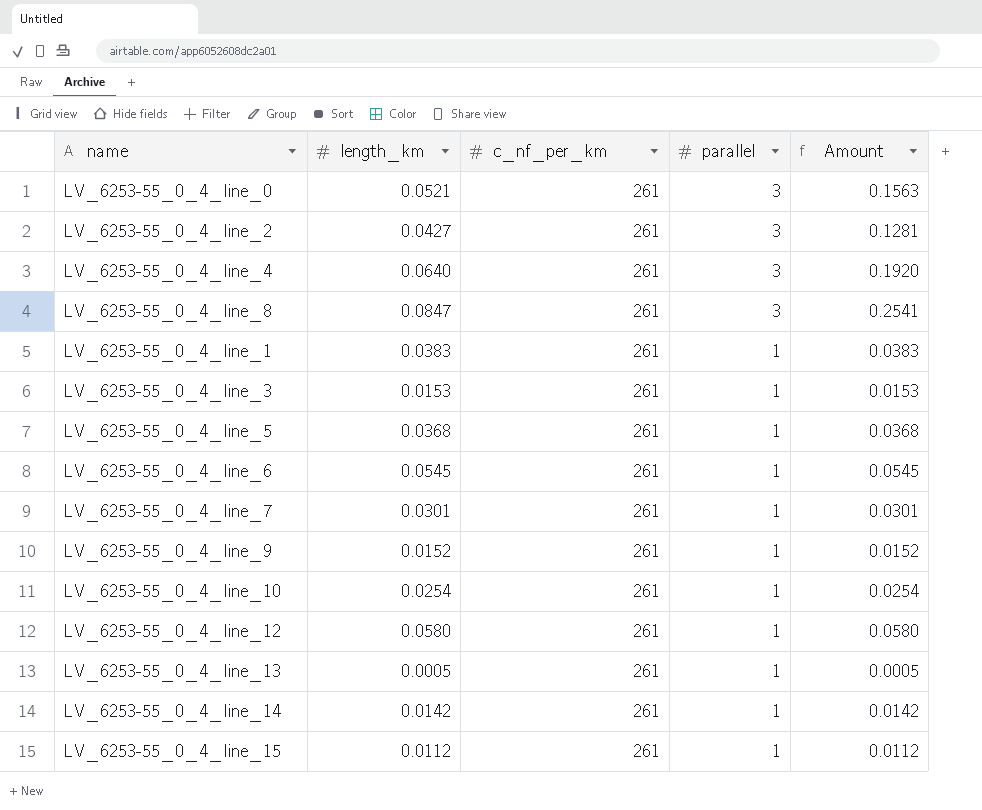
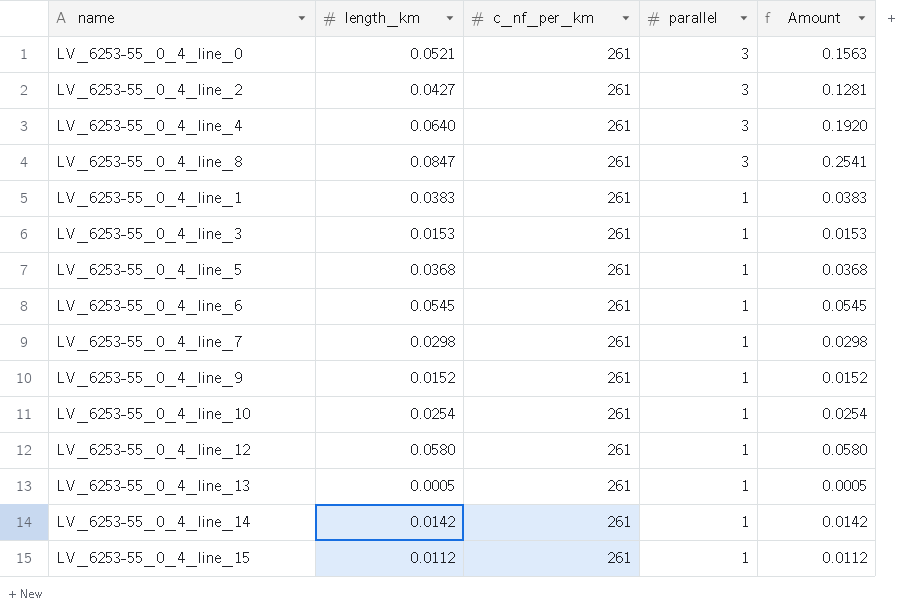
LV_6253-55_0_4_line_7 | length_km: 0.0301 -> 0.0298
LV_6253-55_0_4_line_7 | Amount: 0.0301 -> 0.0298

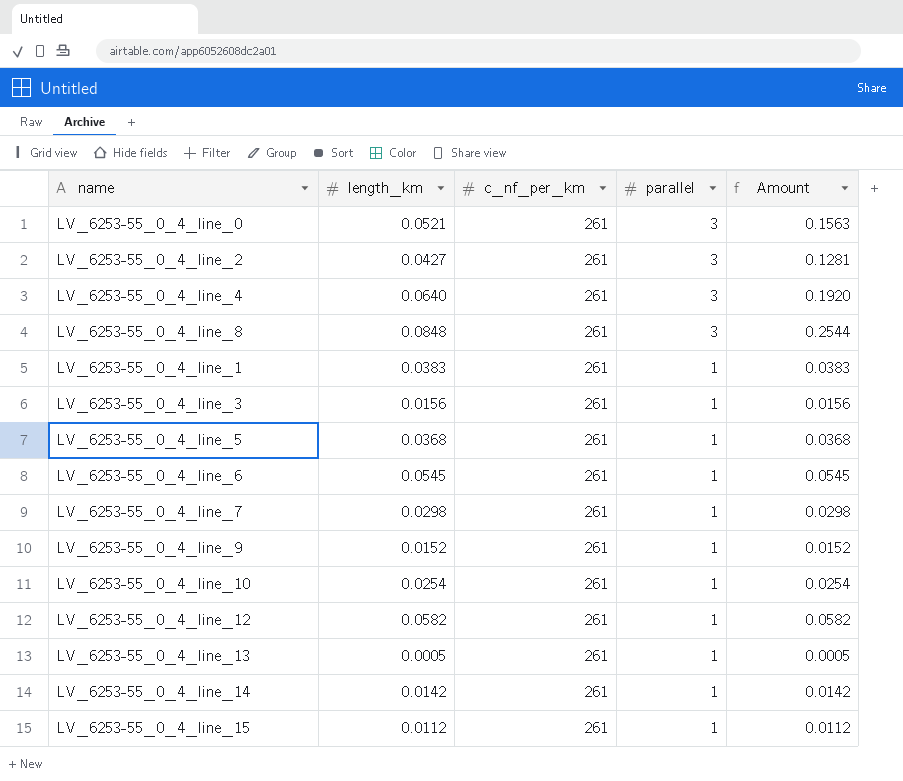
LV_6253-55_0_4_line_8 | length_km: 0.0847 -> 0.0848
LV_6253-55_0_4_line_8 | Amount: 0.2541 -> 0.2544
LV_6253-55_0_4_line_3 | length_km: 0.0153 -> 0.0156
LV_6253-55_0_4_line_3 | Amount: 0.0153 -> 0.0156
LV_6253-55_0_4_line_12 | length_km: 0.0580 -> 0.0582
LV_6253-55_0_4_line_12 | Amount: 0.0580 -> 0.0582

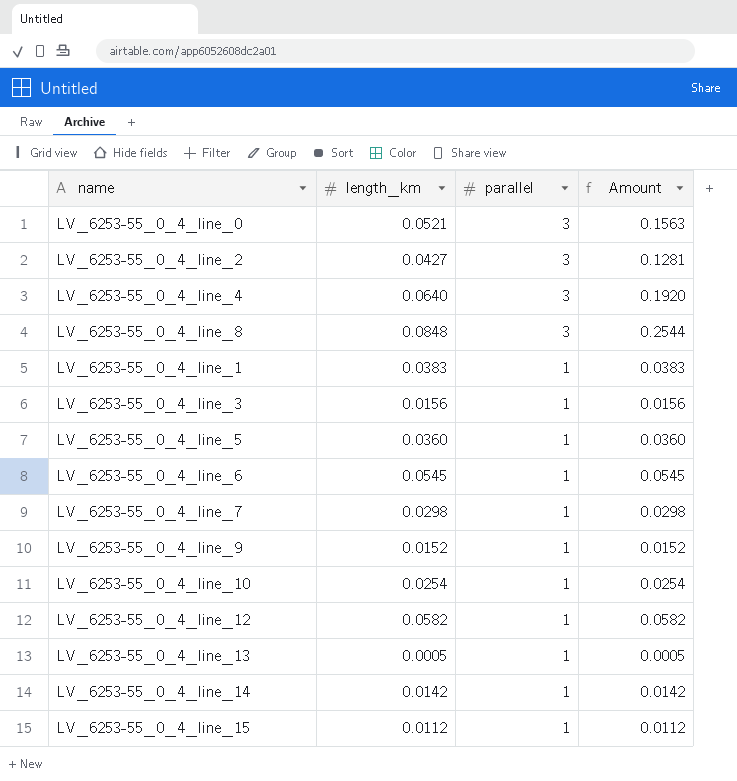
column c_nf_per_km | position: 3 -> none
LV_6253-55_0_4_line_5 | length_km: 0.0368 -> 0.0360
LV_6253-55_0_4_line_5 | Amount: 0.0368 -> 0.0360

